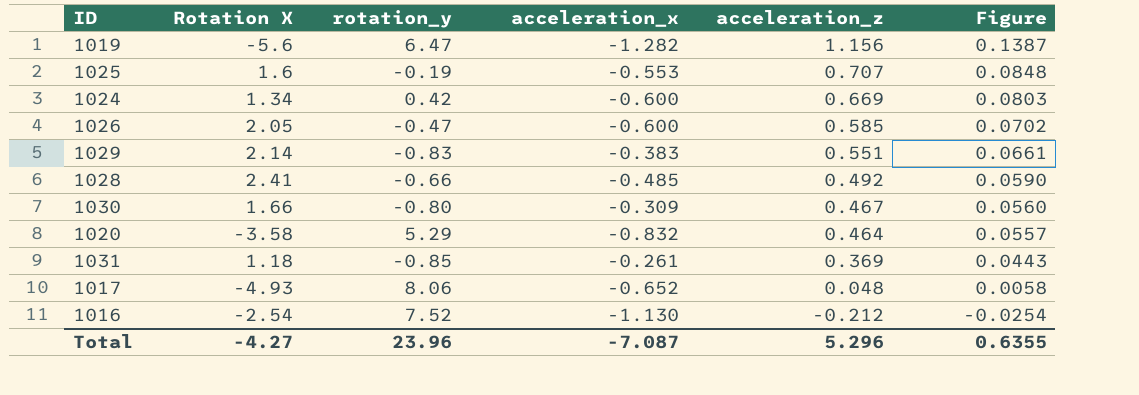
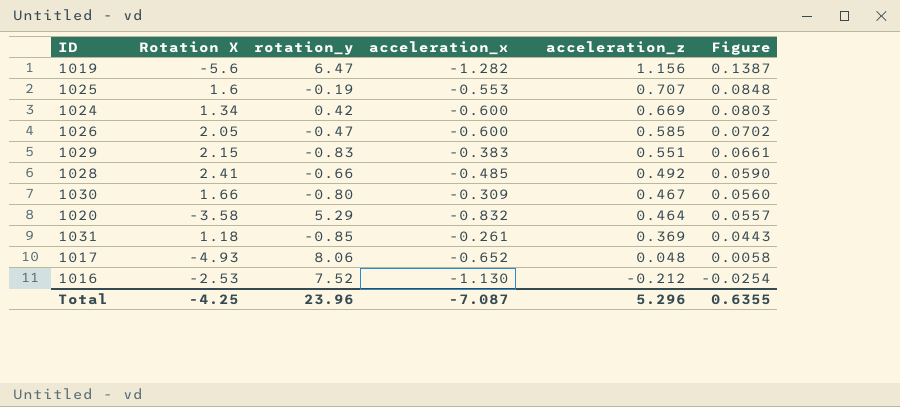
1029 | Rotation X: 2.14 -> 2.15
1016 | Rotation X: -2.54 -> -2.53
Total | Rotation X: -4.27 -> -4.25

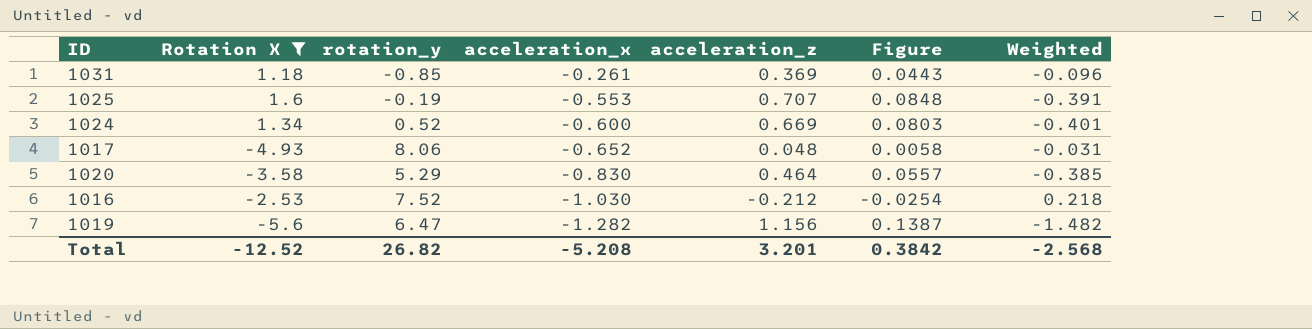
filter: none -> Rotation X <= 1.6
row order: acceleration_z descending -> acceleration_x descending
column Weighted | formula: none -> [acceleration_x] * [acceleration_z]
1024 | rotation_y: 0.42 -> 0.52
1020 | acceleration_x: -0.832 -> -0.830
1016 | acceleration_x: -1.130 -> -1.030
Total | Rotation X: -4.25 -> -12.52
Total | rotation_y: 23.96 -> 26.82
Total | acceleration_x: -7.087 -> -5.208
Total | acceleration_z: 5.296 -> 3.201
Total | Figure: 0.6355 -> 0.3842

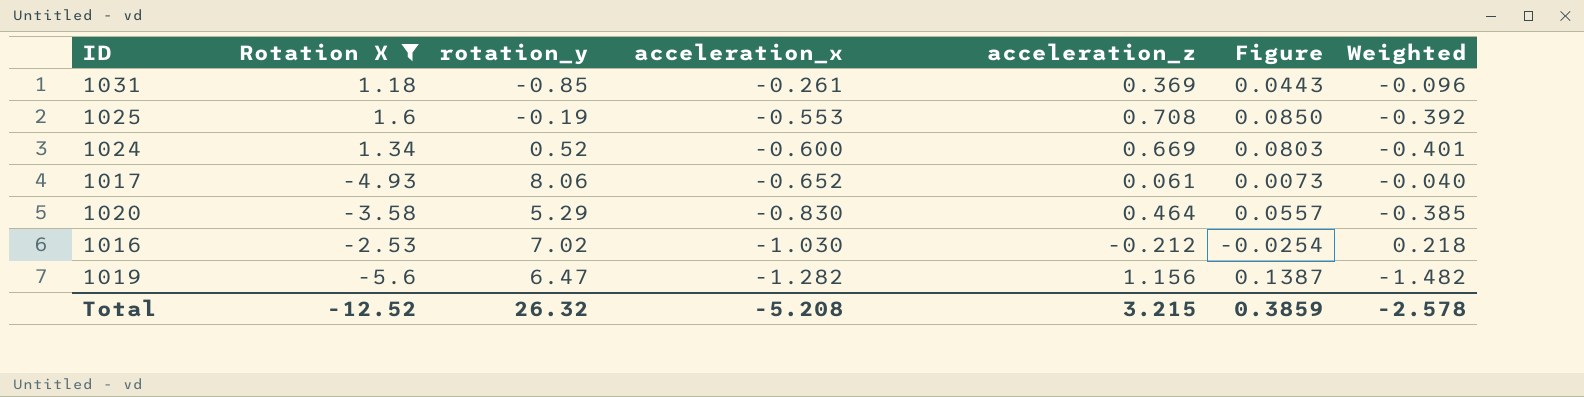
1025 | acceleration_z: 0.707 -> 0.708
1025 | Figure: 0.0848 -> 0.0850
1025 | Weighted: -0.391 -> -0.392
1017 | acceleration_z: 0.048 -> 0.061
1017 | Figure: 0.0058 -> 0.0073
1017 | Weighted: -0.031 -> -0.040
1016 | rotation_y: 7.52 -> 7.02
Total | rotation_y: 26.82 -> 26.32
Total | acceleration_z: 3.201 -> 3.215
Total | Figure: 0.3842 -> 0.3859
Total | Weighted: -2.568 -> -2.578

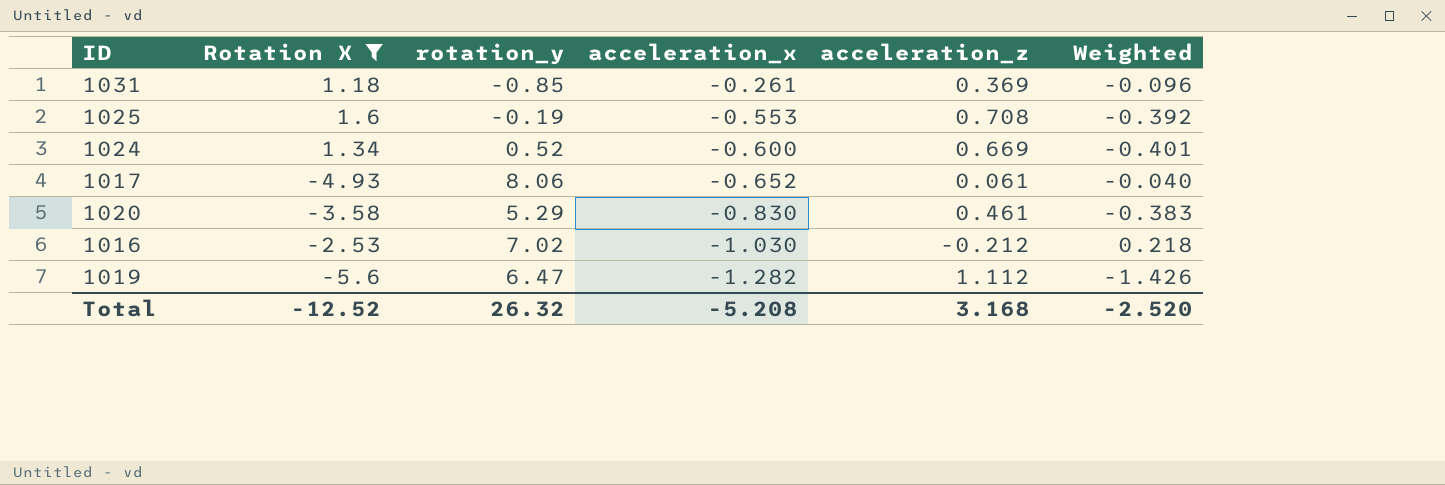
column Figure | formula: [acceleration_z] * 0.12 -> none
1020 | acceleration_z: 0.464 -> 0.461
1020 | Weighted: -0.385 -> -0.383
1019 | acceleration_z: 1.156 -> 1.112
1019 | Weighted: -1.482 -> -1.426
Total | acceleration_z: 3.215 -> 3.168
Total | Weighted: -2.578 -> -2.520

